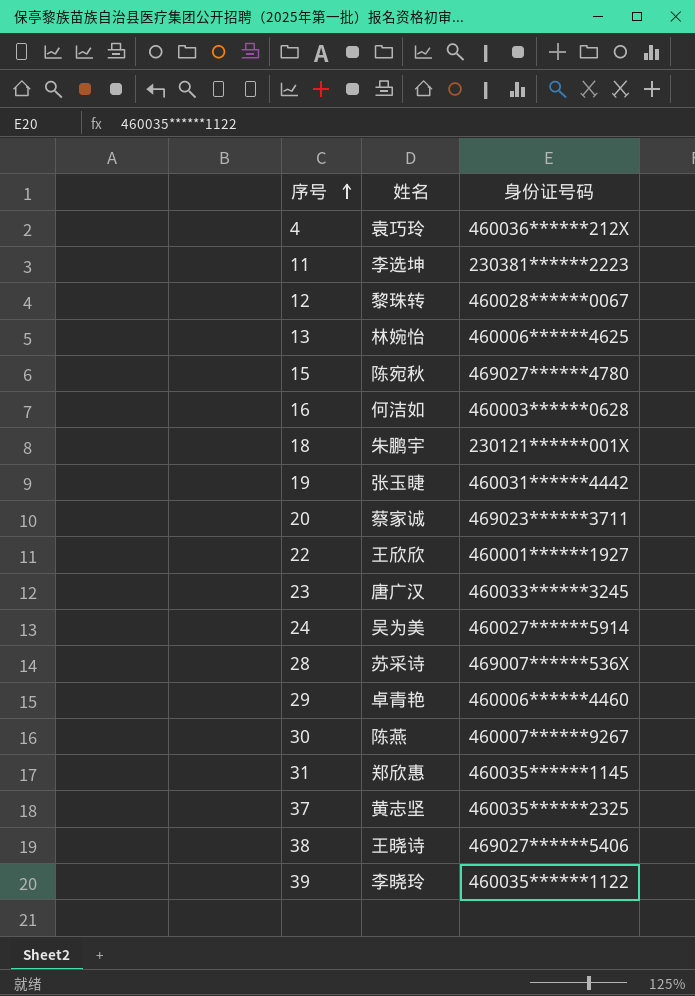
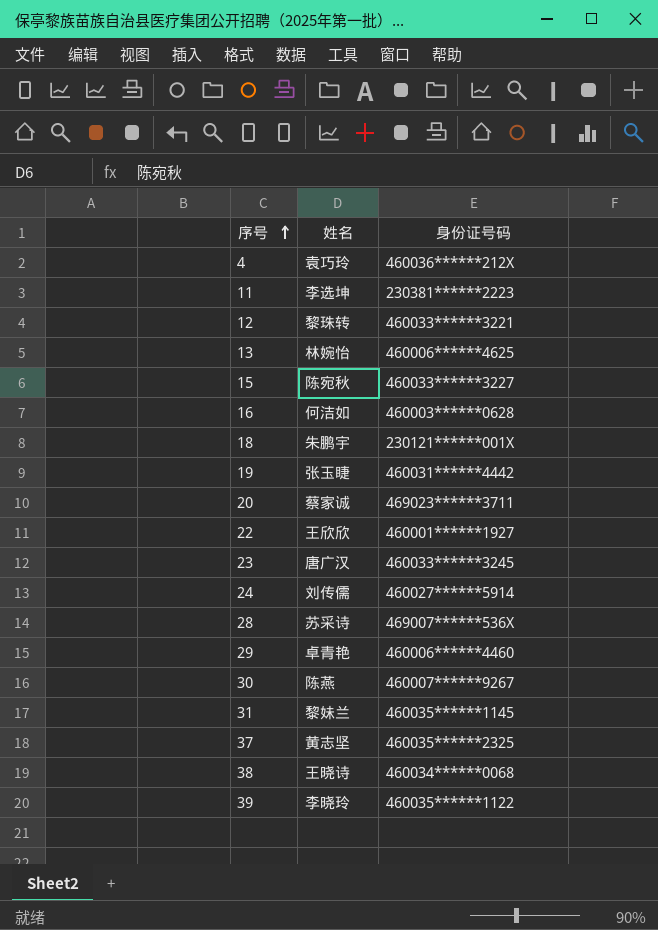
12 | 身份证号码: 460028******0067 -> 460033******3221
15 | 身份证号码: 469027******4780 -> 460033******3227
24 | 姓名: 吴为美 -> 刘传儒
31 | 姓名: 郑欣惠 -> 黎妹兰
38 | 身份证号码: 469027******5406 -> 460034******0068

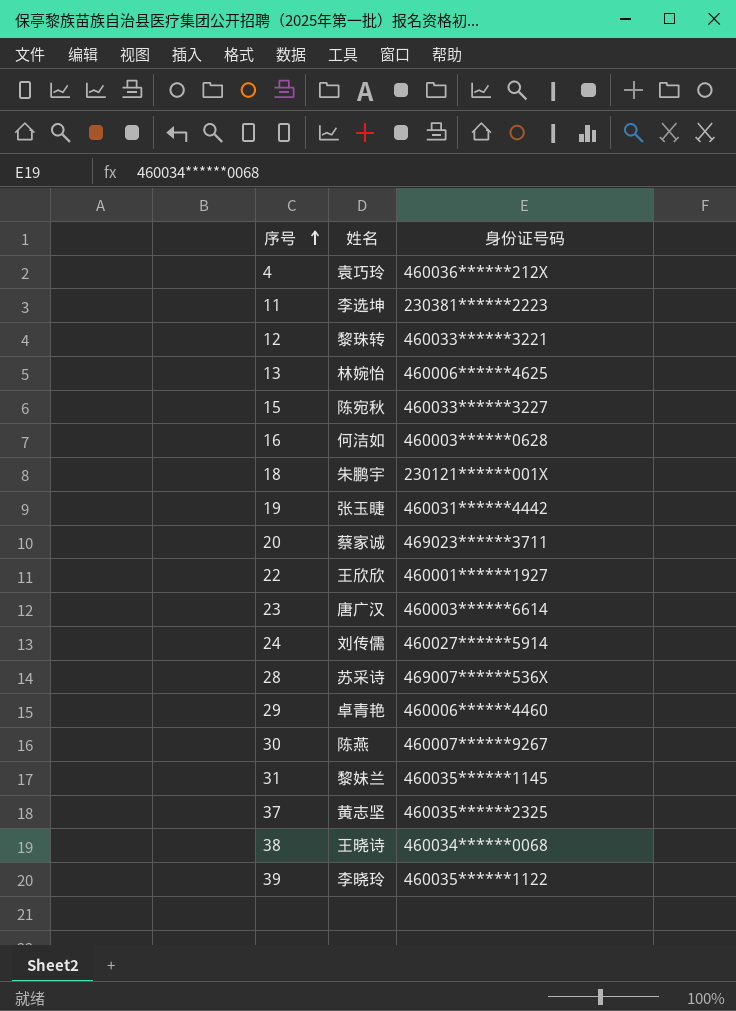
23 | 身份证号码: 460033******3245 -> 460003******6614

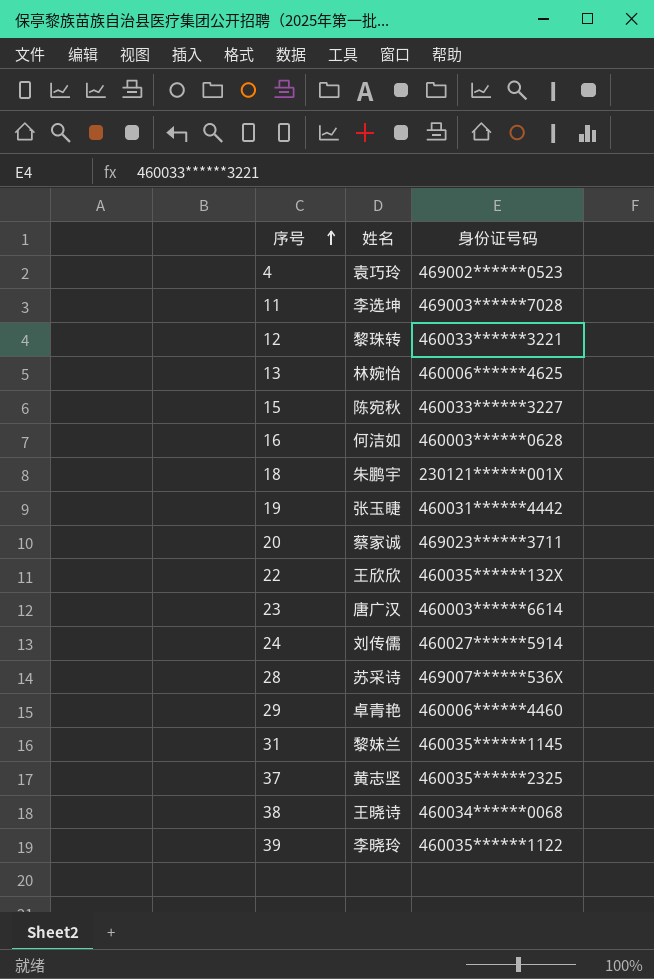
row 30: 陈燕 | 460007******9267 -> none
4 | 身份证号码: 460036******212X -> 469002******0523
11 | 身份证号码: 230381******2223 -> 469003******7028
22 | 身份证号码: 460001******1927 -> 460035******132X

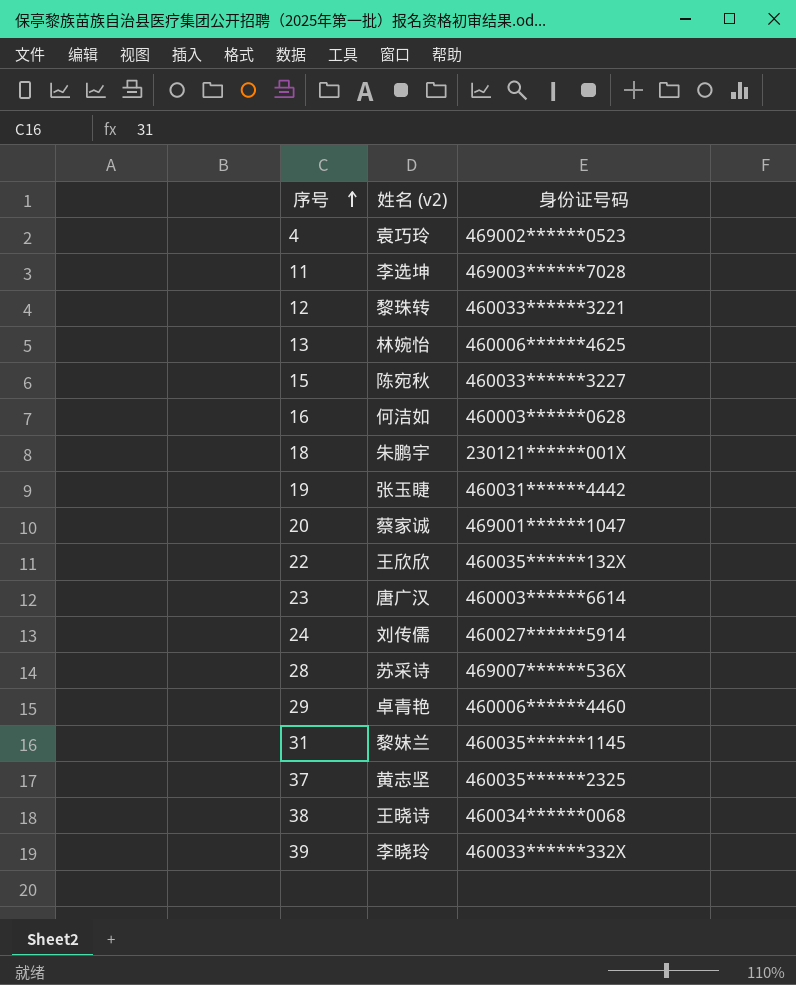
column name: 姓名 -> 姓名 (v2)
20 | 身份证号码: 469023******3711 -> 469001******1047
39 | 身份证号码: 460035******1122 -> 460033******332X

